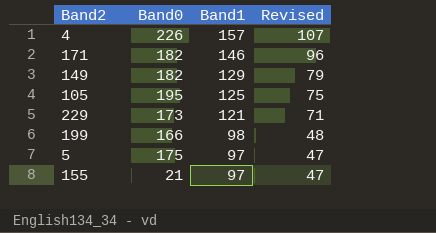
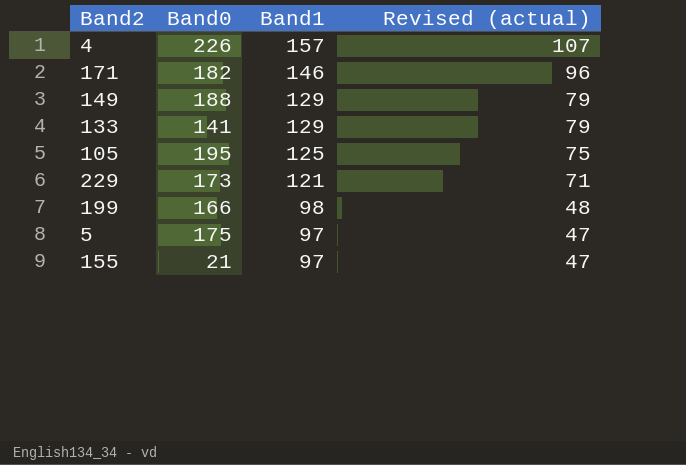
column name: Revised -> Revised (actual)
149 | Band0: 182 -> 188
row 133: none -> 141 | 129 | 79

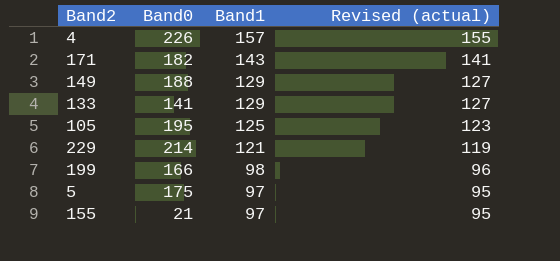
column Revised (actual) | formula: [Band1] - 50 -> [Band1] - 2
171 | Band1: 146 -> 143
229 | Band0: 173 -> 214

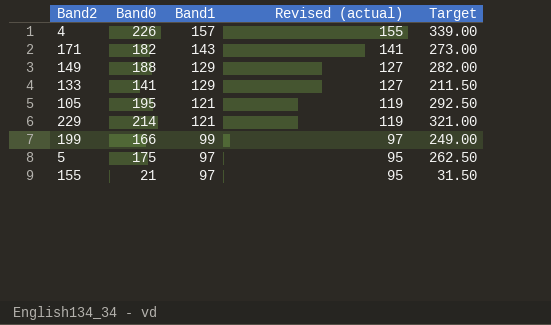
column Target | formula: none -> [Band0] * 1.5
105 | Band1: 125 -> 121
105 | Revised (actual): 123 -> 119
199 | Band1: 98 -> 99
199 | Revised (actual): 96 -> 97

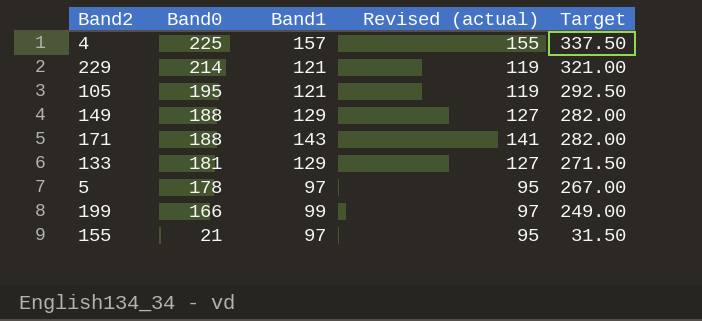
row order: Band1 descending -> Band0 descending
4 | Band0: 226 -> 225
4 | Target: 339.00 -> 337.50
171 | Band0: 182 -> 188
171 | Target: 273.00 -> 282.00
133 | Band0: 141 -> 181
133 | Target: 211.50 -> 271.50
5 | Band0: 175 -> 178
5 | Target: 262.50 -> 267.00

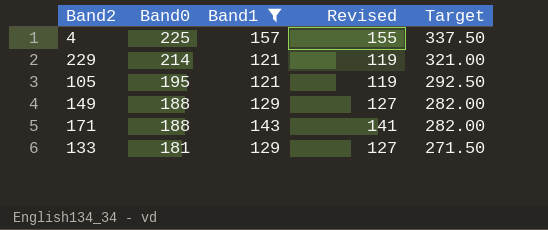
filter: none -> Band1 >= 121
column name: Revised (actual) -> Revised

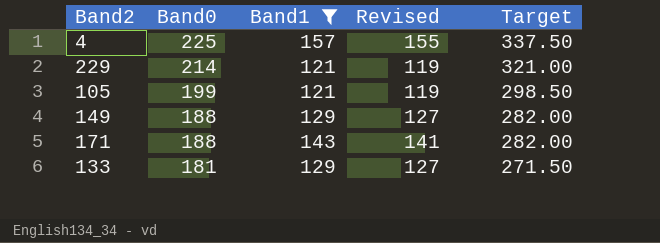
105 | Band0: 195 -> 199
105 | Target: 292.50 -> 298.50

